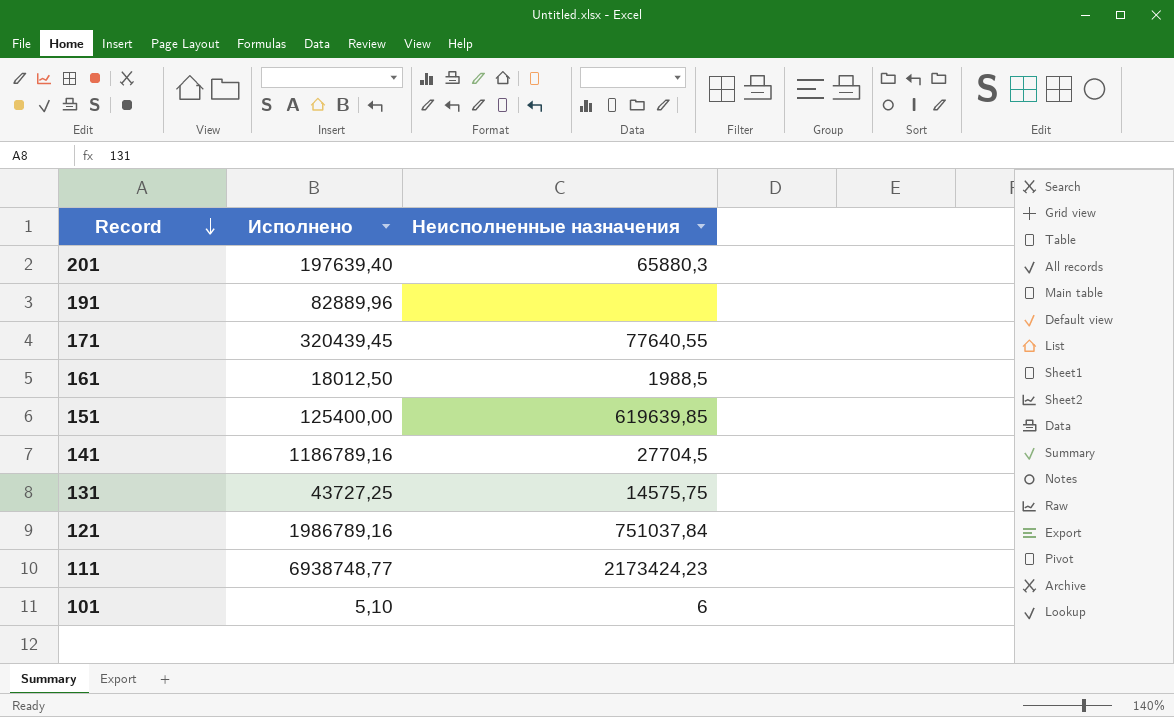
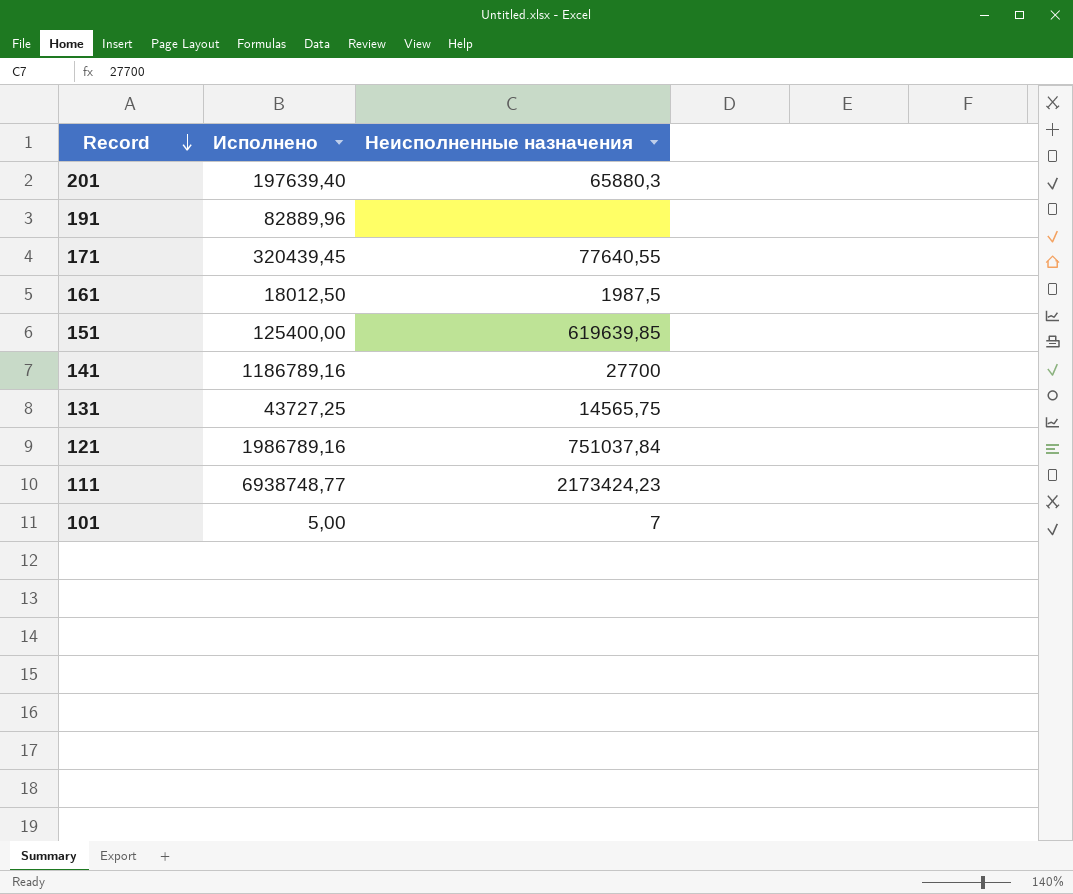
161 | Неисполненные назначения: 1988,5 -> 1987,5
141 | Неисполненные назначения: 27704,5 -> 27700
131 | Неисполненные назначения: 14575,75 -> 14565,75
101 | Исполнено: 5,10 -> 5,00
101 | Неисполненные назначения: 6 -> 7

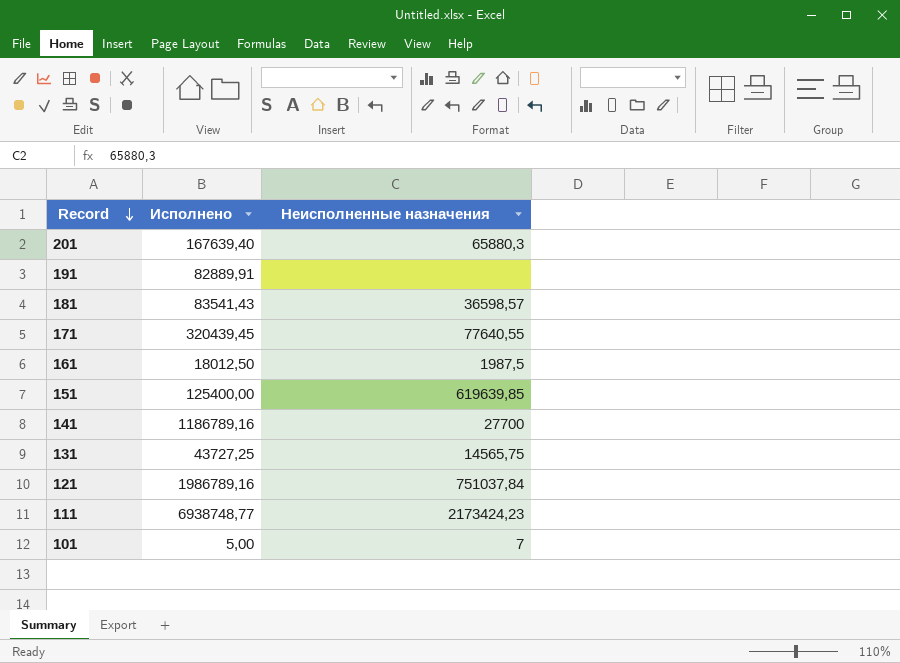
201 | Исполнено: 197639,40 -> 167639,40
191 | Исполнено: 82889,96 -> 82889,91
row 181: none -> 83541,43 | 36598,57

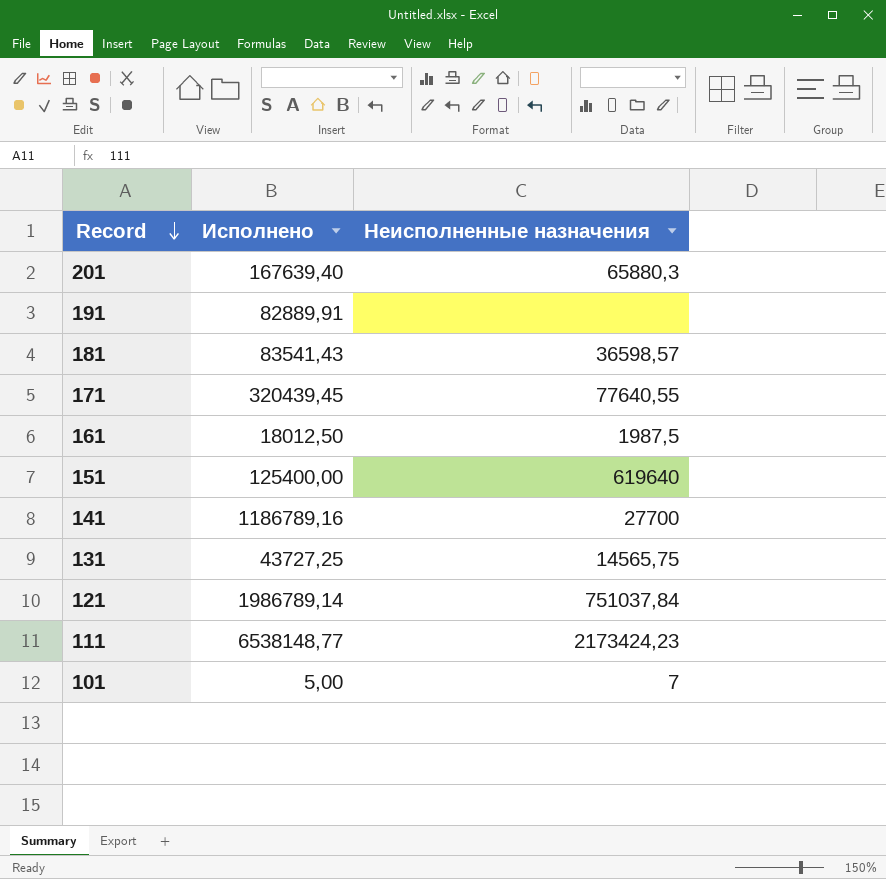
151 | Неисполненные назначения: 619639,85 -> 619640
121 | Исполнено: 1986789,16 -> 1986789,14
111 | Исполнено: 6938748,77 -> 6538148,77

